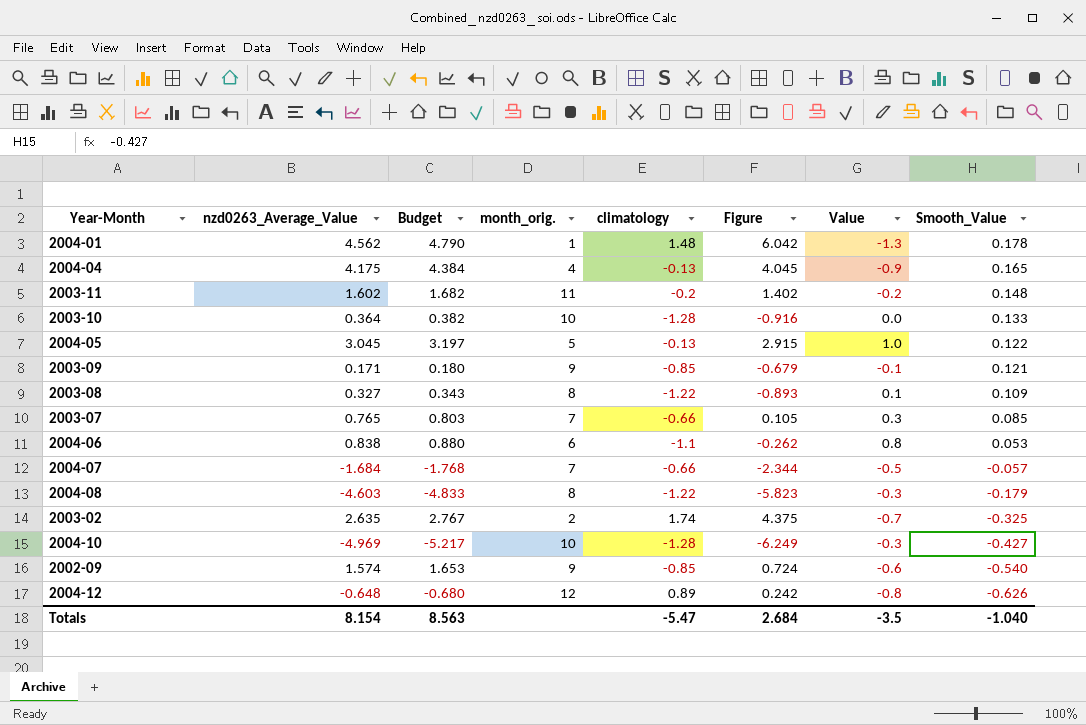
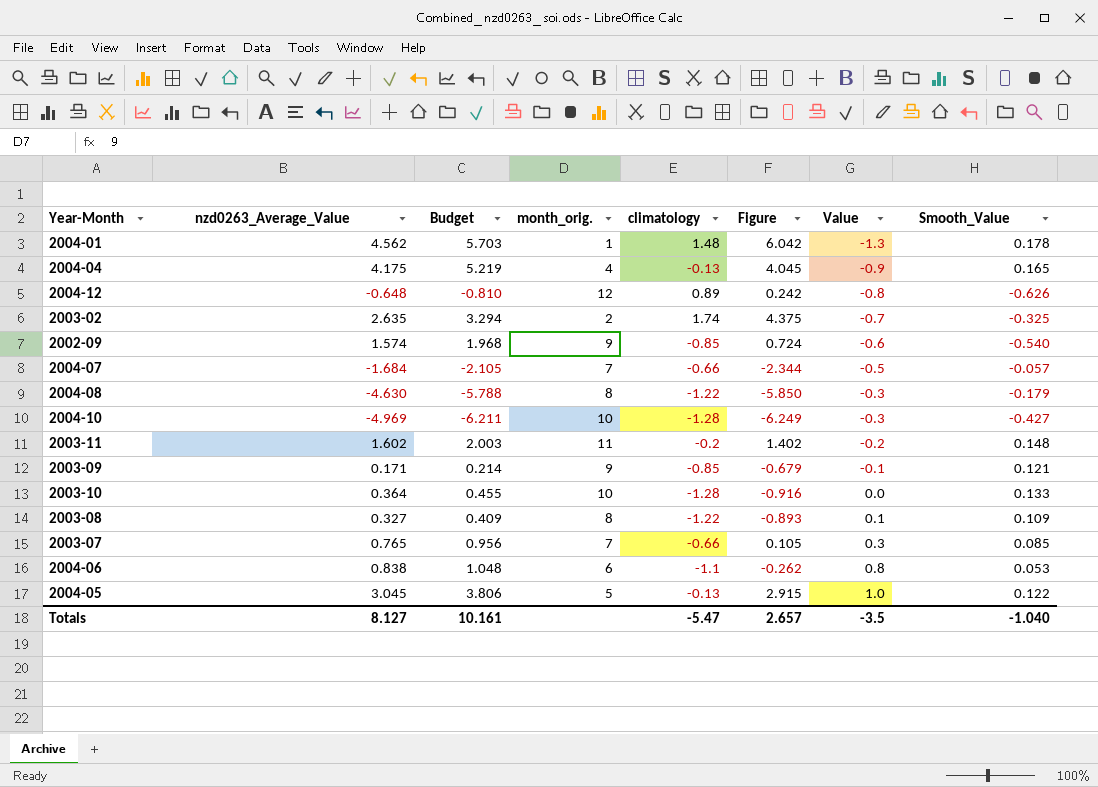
row order: Smooth_Value descending -> Value ascending
column Budget | formula: [nzd0263_Average_Value] * 1.05 -> [nzd0263_Average_Value] * 1.25
2004-08 | nzd0263_Average_Value: -4.603 -> -4.630
2004-08 | Figure: -5.823 -> -5.850
Totals | nzd0263_Average_Value: 8.154 -> 8.127
Totals | Budget: 8.563 -> 10.161
Totals | Figure: 2.684 -> 2.657

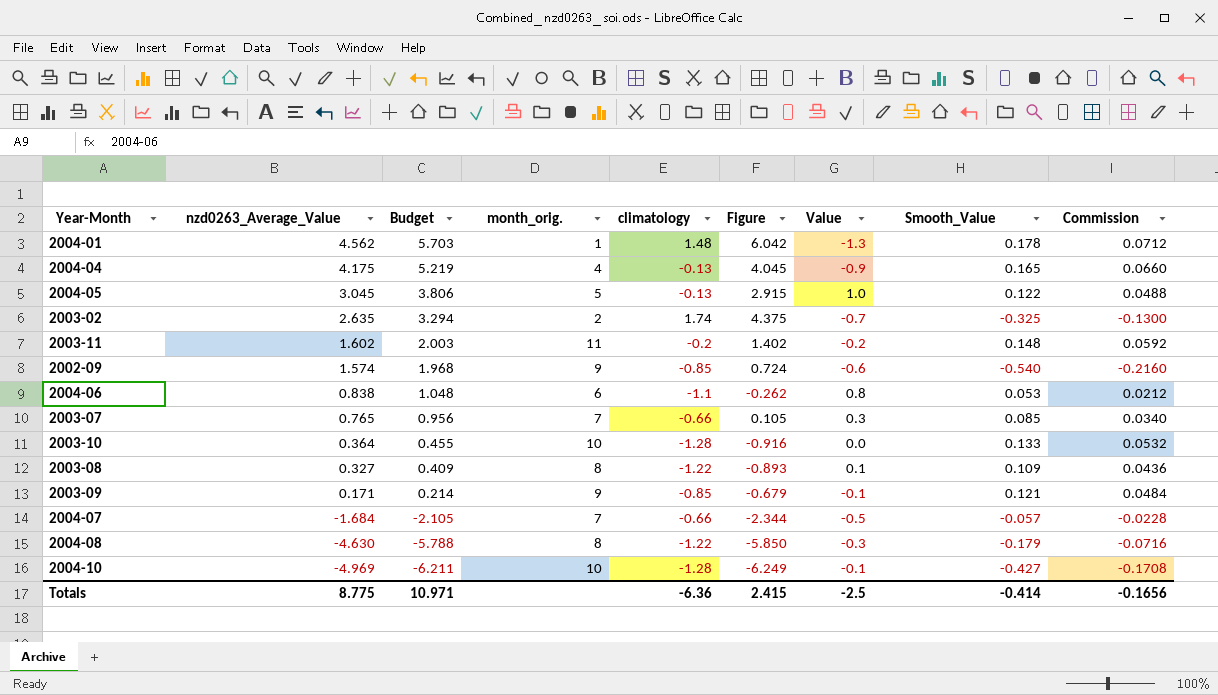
row order: Value ascending -> nzd0263_Average_Value descending
column Commission | formula: none -> [Smooth_Value] * 0.4
row 2004-12: -0.648 | -0.810 | 12 | 0.89 | 0.242 | -0.8 | -0.626 -> none
2004-10 | Value: -0.3 -> -0.1
Totals | nzd0263_Average_Value: 8.127 -> 8.775
Totals | Budget: 10.161 -> 10.971
Totals | climatology: -5.47 -> -6.36
Totals | Figure: 2.657 -> 2.415
Totals | Value: -3.5 -> -2.5
Totals | Smooth_Value: -1.040 -> -0.414

